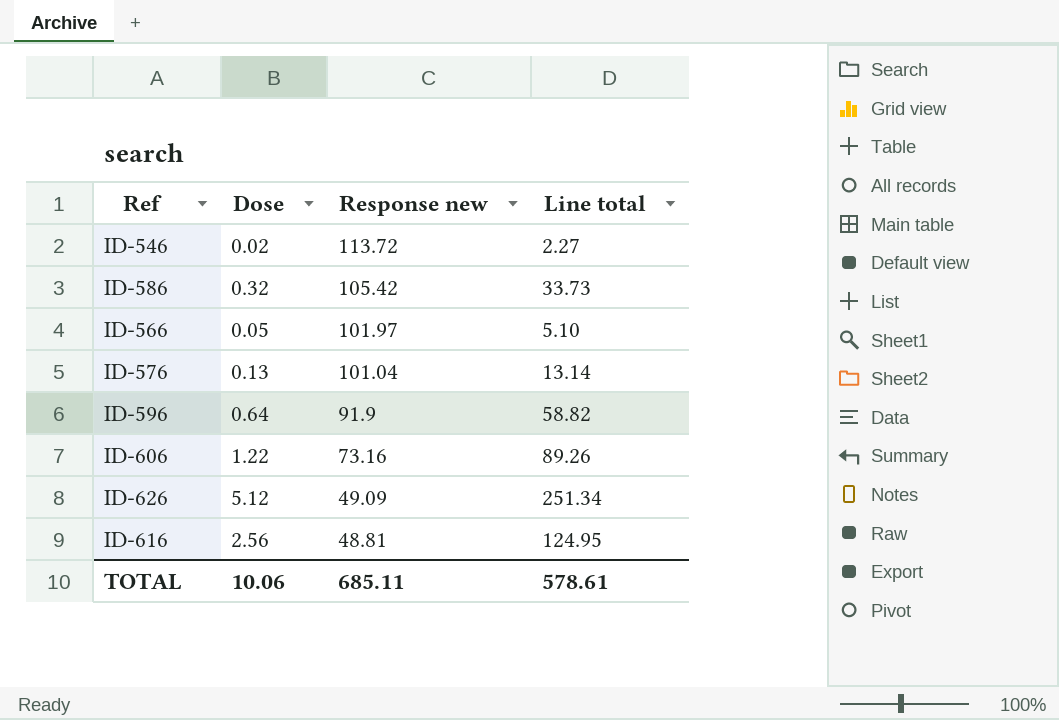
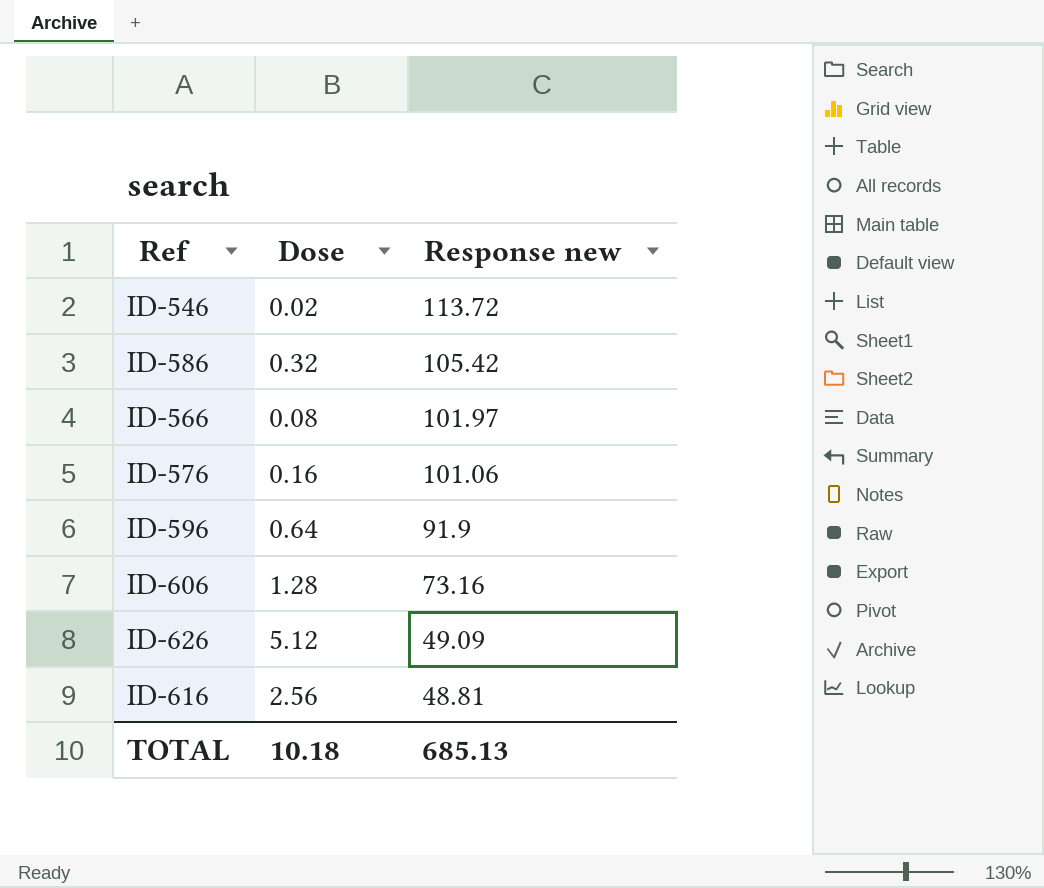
column Line total | formula: [Dose] * [Response new] -> none
ID-566 | Dose: 0.05 -> 0.08
ID-576 | Dose: 0.13 -> 0.16
ID-576 | Response new: 101.04 -> 101.06
ID-606 | Dose: 1.22 -> 1.28
TOTAL | Dose: 10.06 -> 10.18
TOTAL | Response new: 685.11 -> 685.13

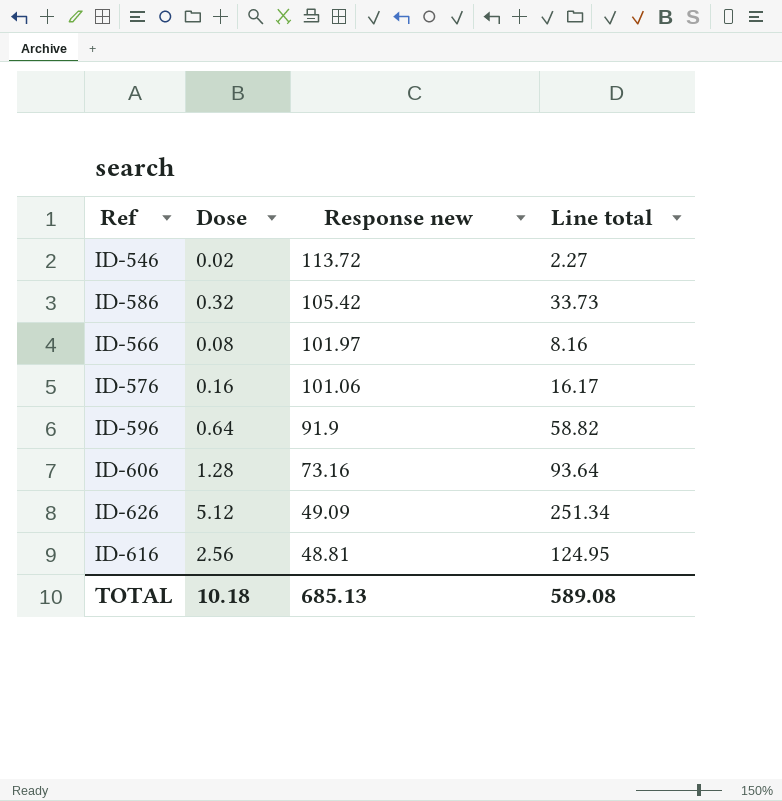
column Line total | formula: none -> [Dose] * [Response new]

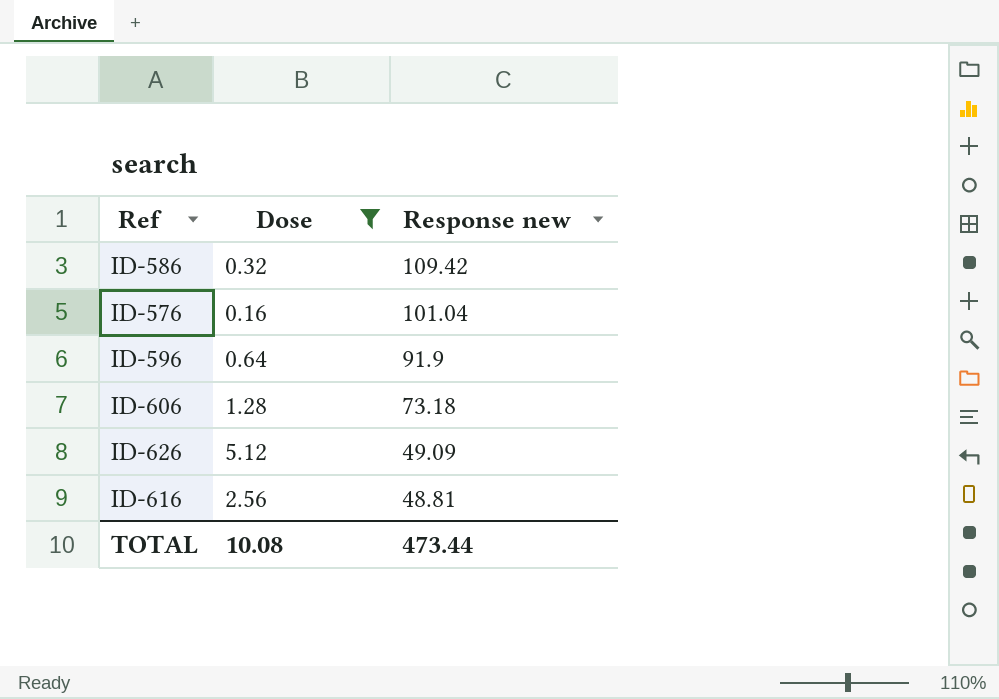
filter: none -> Dose >= 0.16
column Line total | formula: [Dose] * [Response new] -> none
ID-586 | Response new: 105.42 -> 109.42
ID-576 | Response new: 101.06 -> 101.04
ID-606 | Response new: 73.16 -> 73.18
TOTAL | Dose: 10.18 -> 10.08
TOTAL | Response new: 685.13 -> 473.44

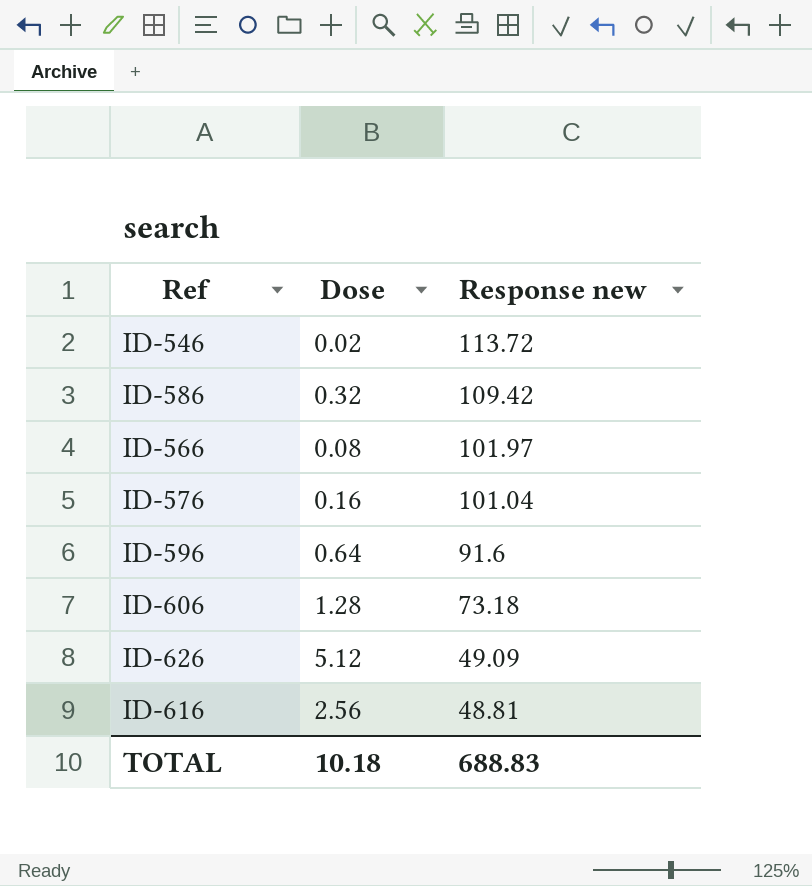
filter: Dose >= 0.16 -> none
ID-596 | Response new: 91.9 -> 91.6
TOTAL | Dose: 10.08 -> 10.18
TOTAL | Response new: 473.44 -> 688.83

